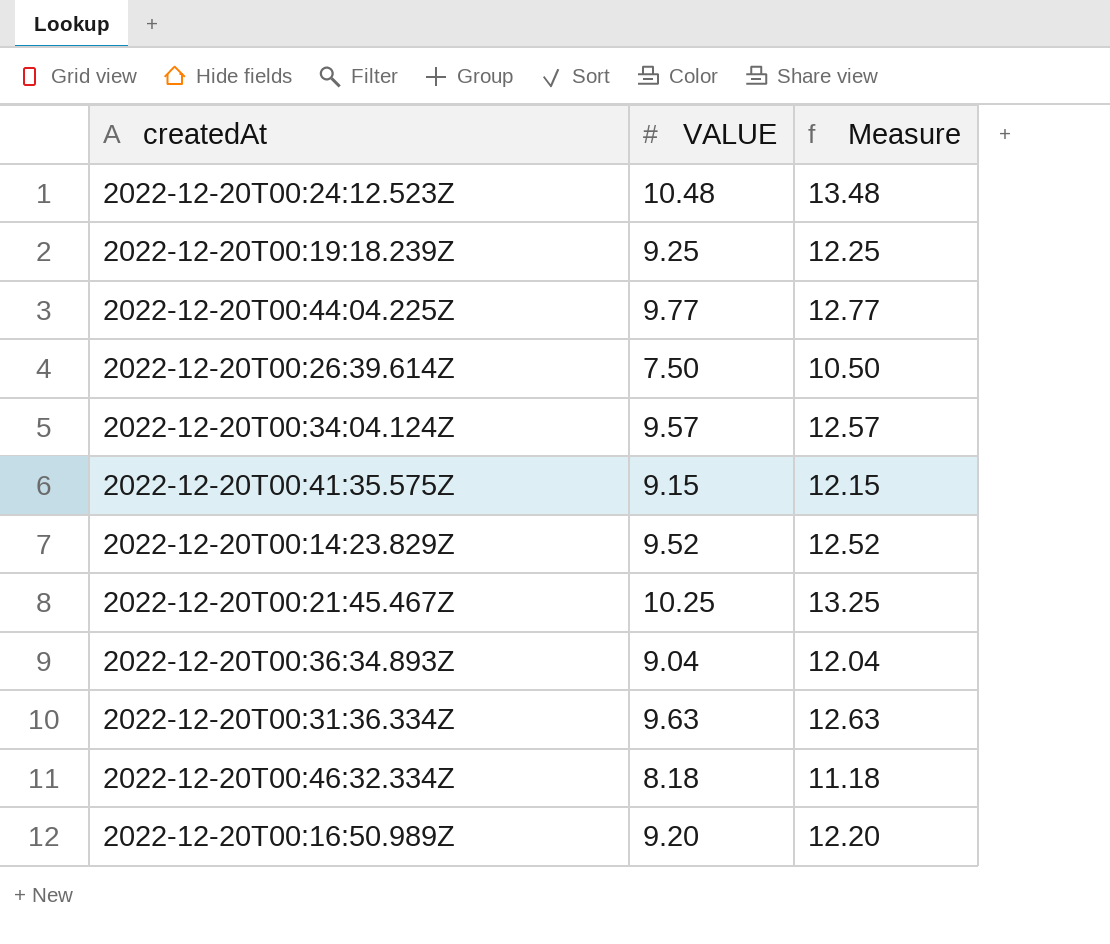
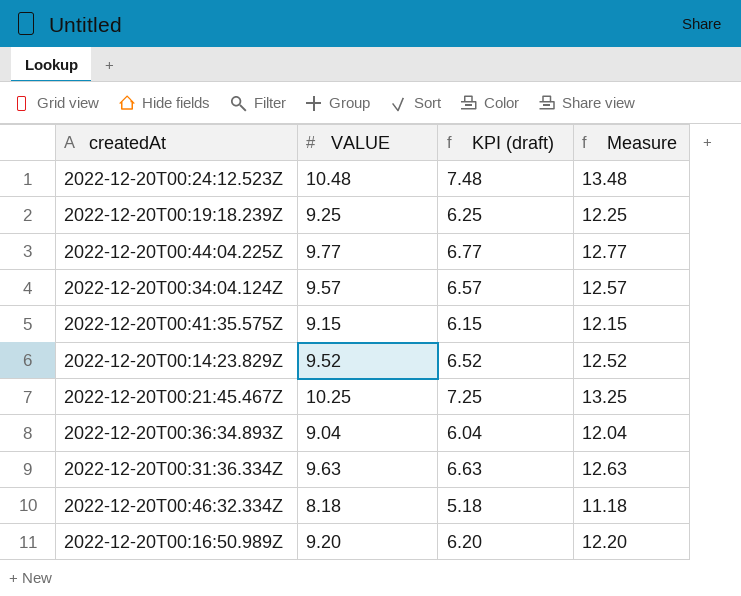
column KPI (draft) | formula: none -> [VALUE] - 3
row 2022-12-20T00:26:39.614Z: 7.50 | 10.50 -> none

